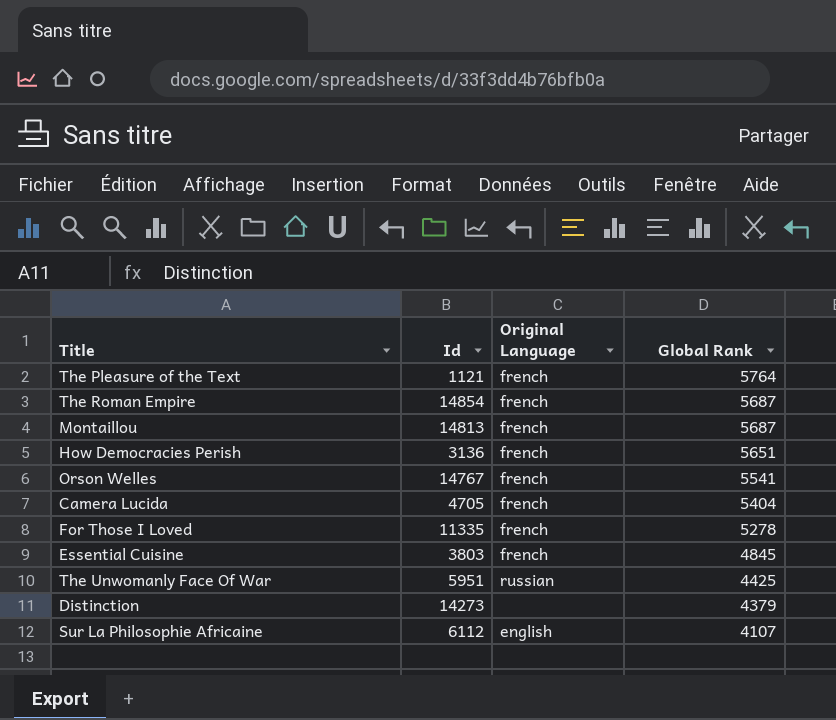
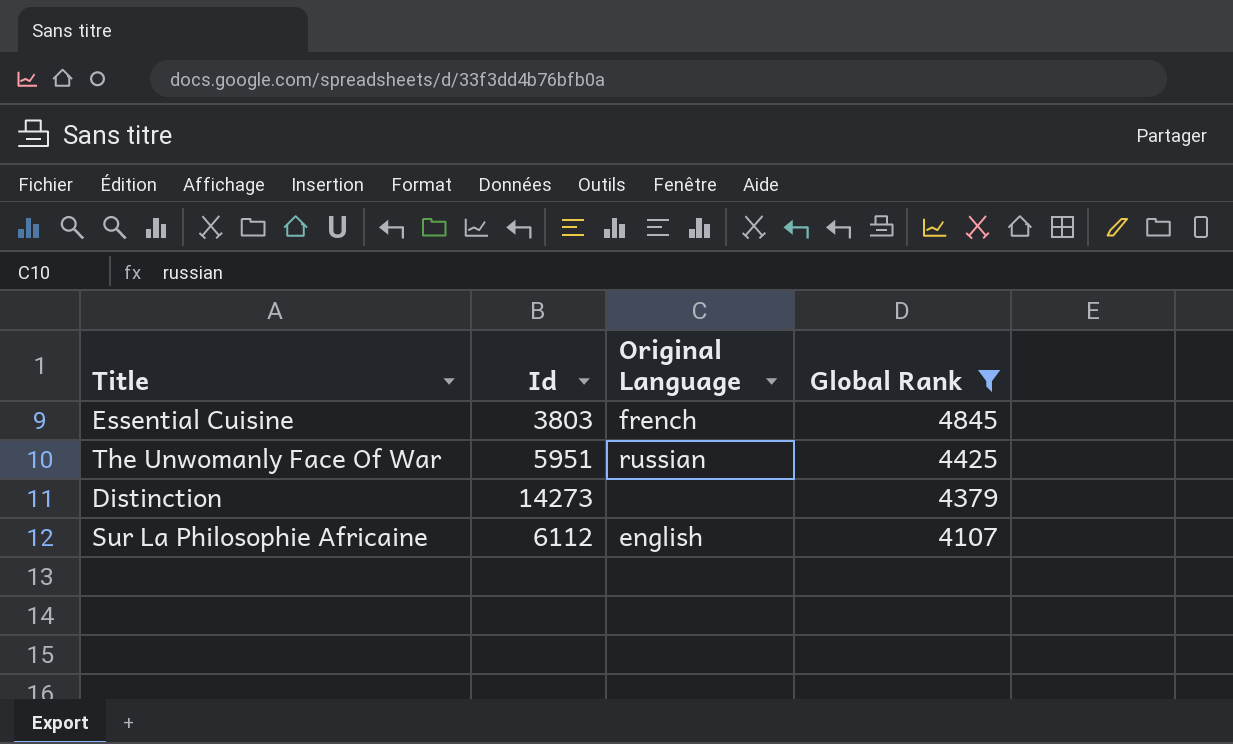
filter: none -> Global Rank <= 4845

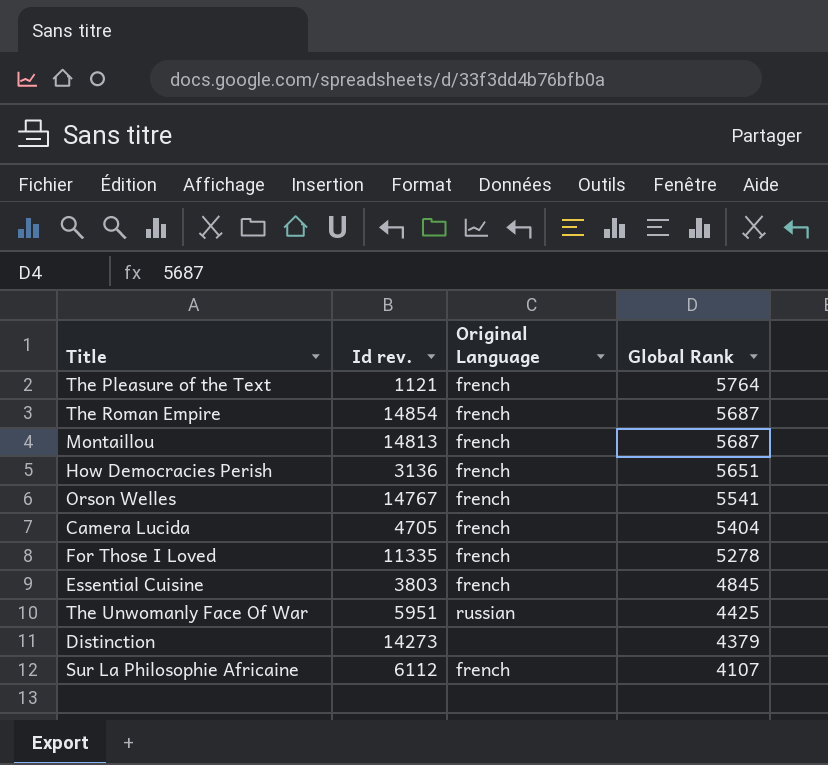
filter: Global Rank <= 4845 -> none
column name: Id -> Id rev.
Sur La Philosophie Africaine | Original Language: english -> french

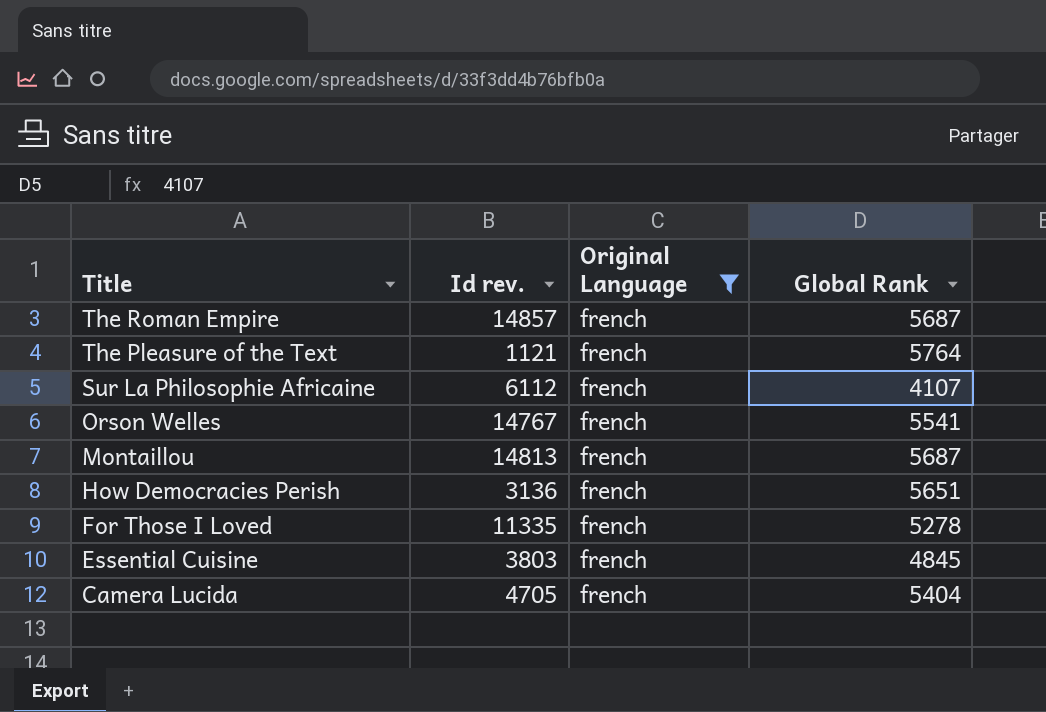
filter: none -> Original Language = french
row order: Global Rank descending -> Title descending
The Roman Empire | Id rev.: 14854 -> 14857

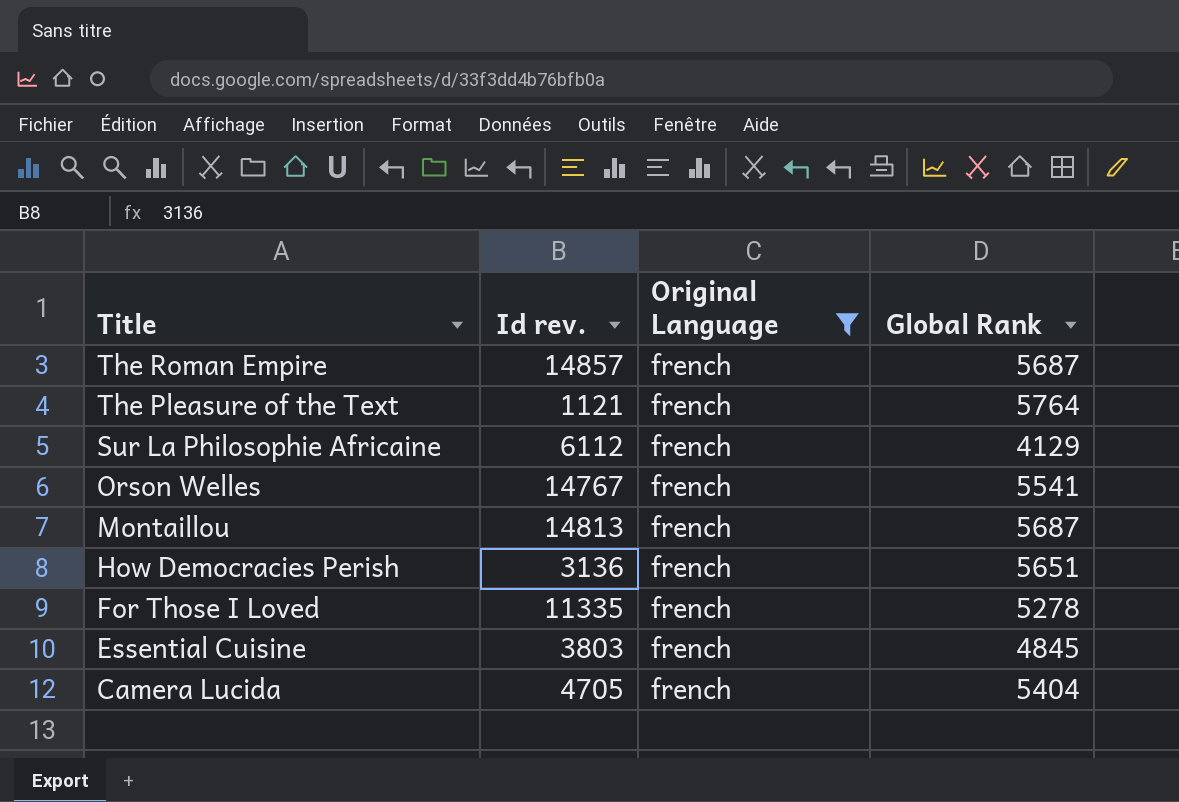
Sur La Philosophie Africaine | Global Rank: 4107 -> 4129

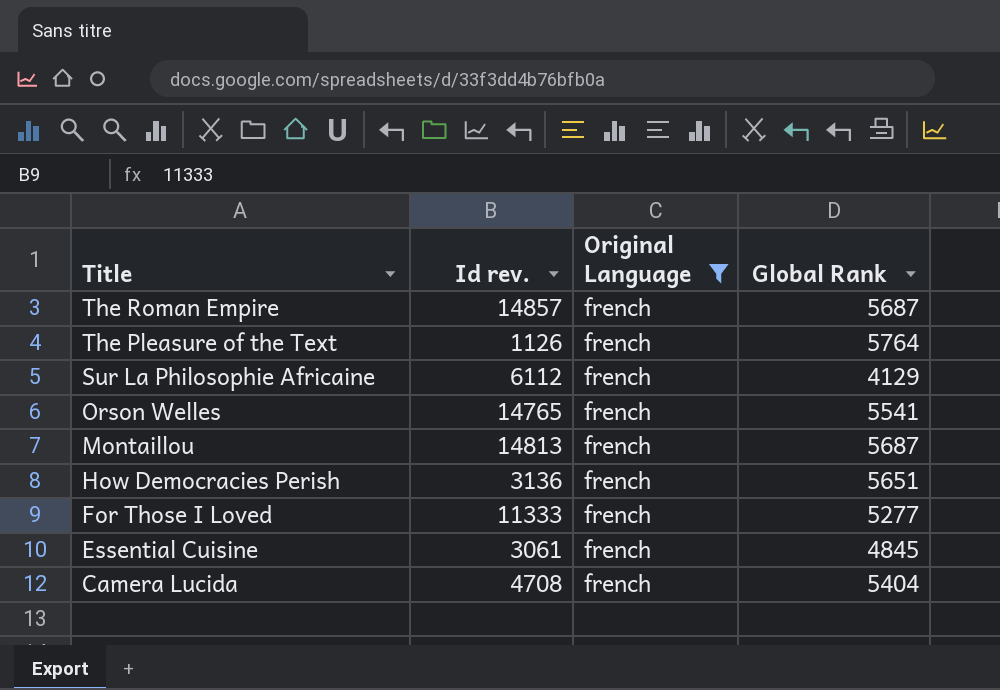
The Pleasure of the Text | Id rev.: 1121 -> 1126
Orson Welles | Id rev.: 14767 -> 14765
For Those I Loved | Id rev.: 11335 -> 11333
For Those I Loved | Global Rank: 5278 -> 5277
Essential Cuisine | Id rev.: 3803 -> 3061
Camera Lucida | Id rev.: 4705 -> 4708

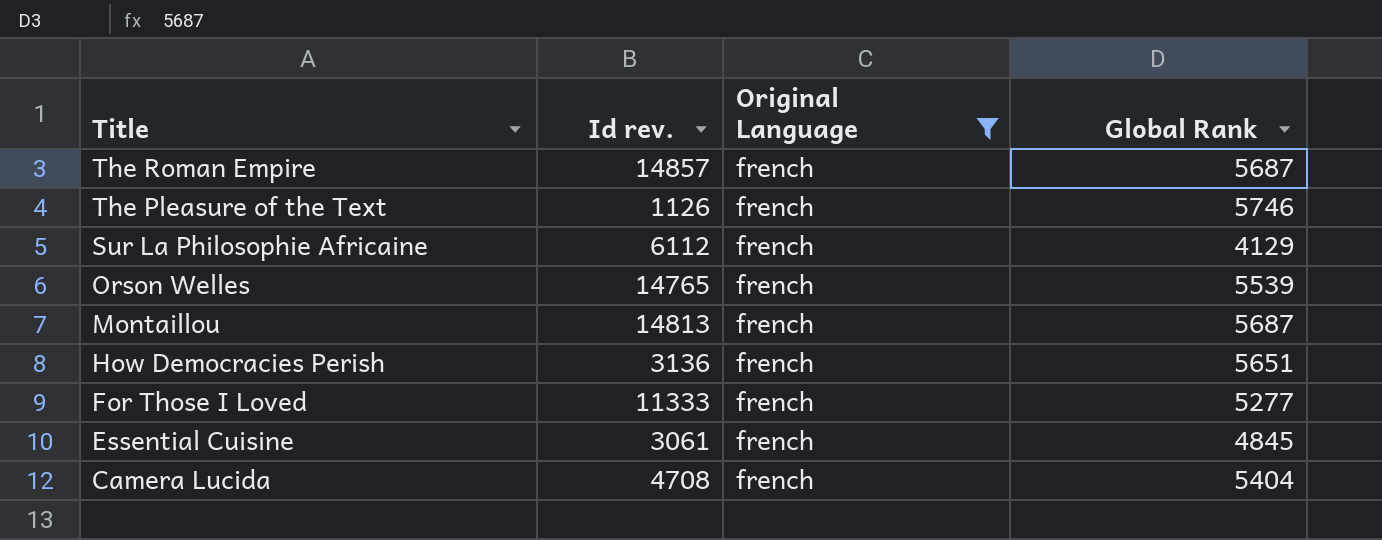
The Pleasure of the Text | Global Rank: 5764 -> 5746
Orson Welles | Global Rank: 5541 -> 5539

